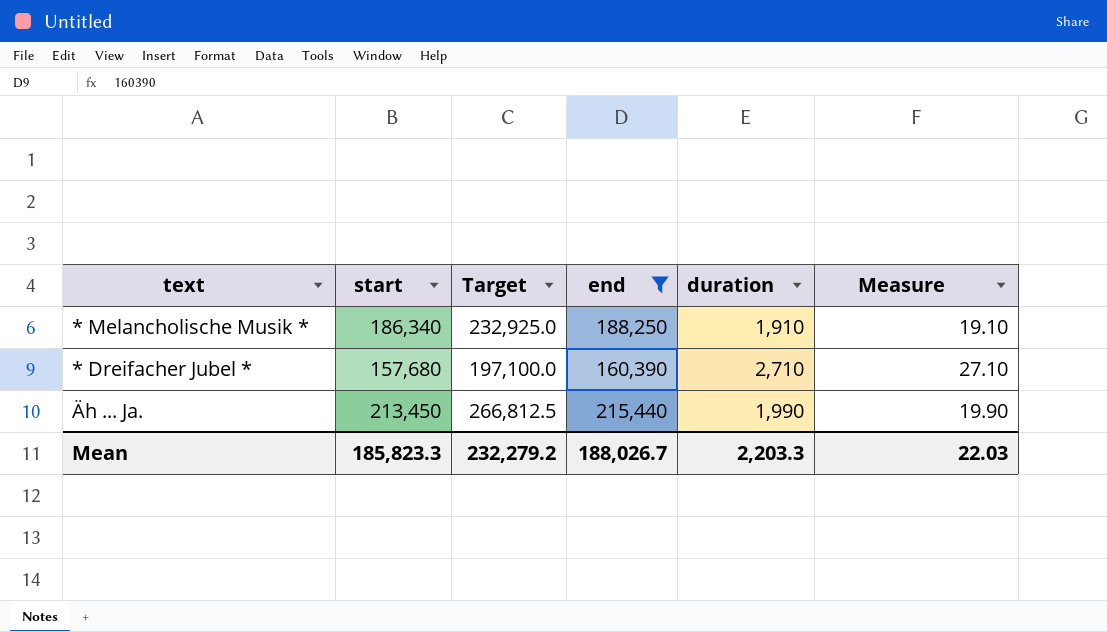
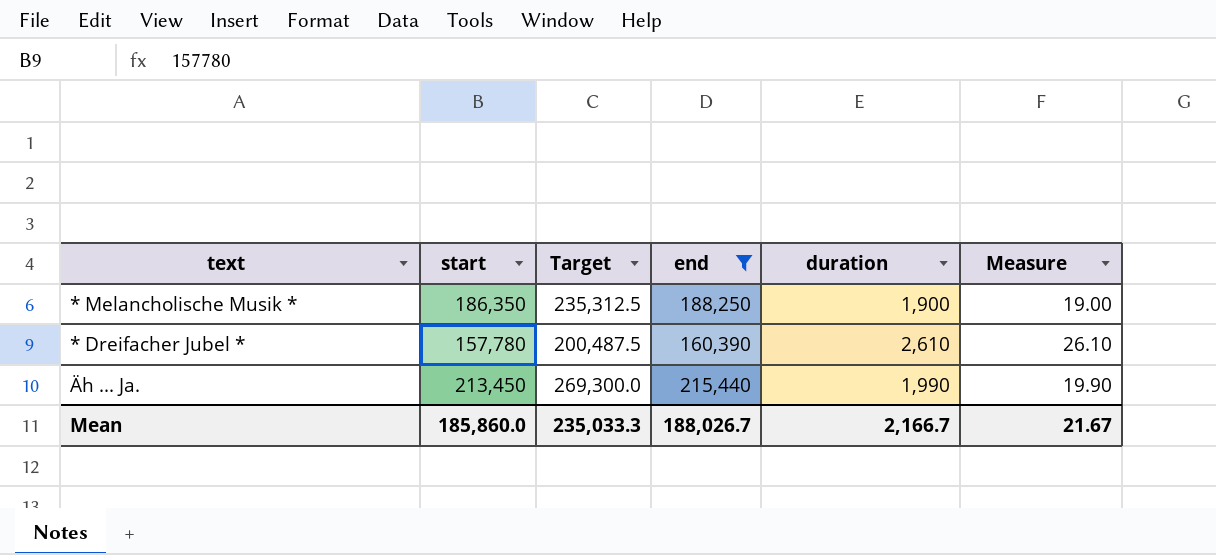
column Target | formula: [start] * 1.25 -> [end] * 1.25
* Melancholische Musik * | start: 186,340 -> 186,350
* Melancholische Musik * | duration: 1,910 -> 1,900
* Melancholische Musik * | Measure: 19.10 -> 19.00
* Dreifacher Jubel * | start: 157,680 -> 157,780
* Dreifacher Jubel * | duration: 2,710 -> 2,610
* Dreifacher Jubel * | Measure: 27.10 -> 26.10
Mean | start: 185,823.3 -> 185,860.0
Mean | Target: 232,279.2 -> 235,033.3
Mean | duration: 2,203.3 -> 2,166.7
Mean | Measure: 22.03 -> 21.67

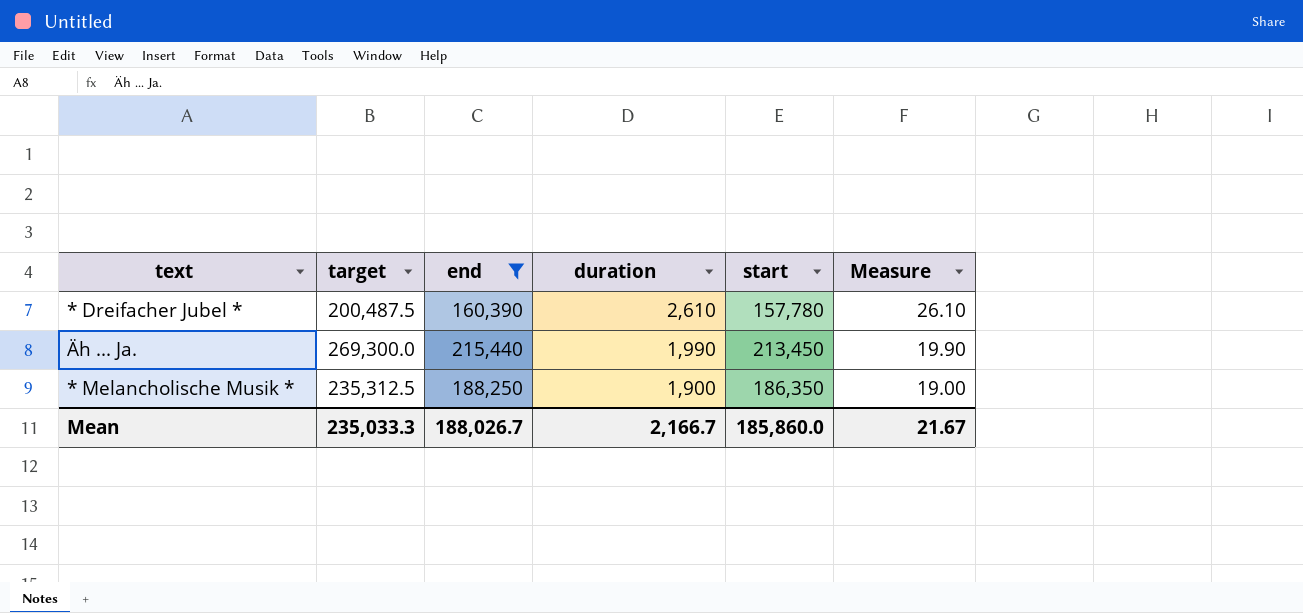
row order: none -> duration descending
column name: Target -> target
column start | position: 2 -> 5

